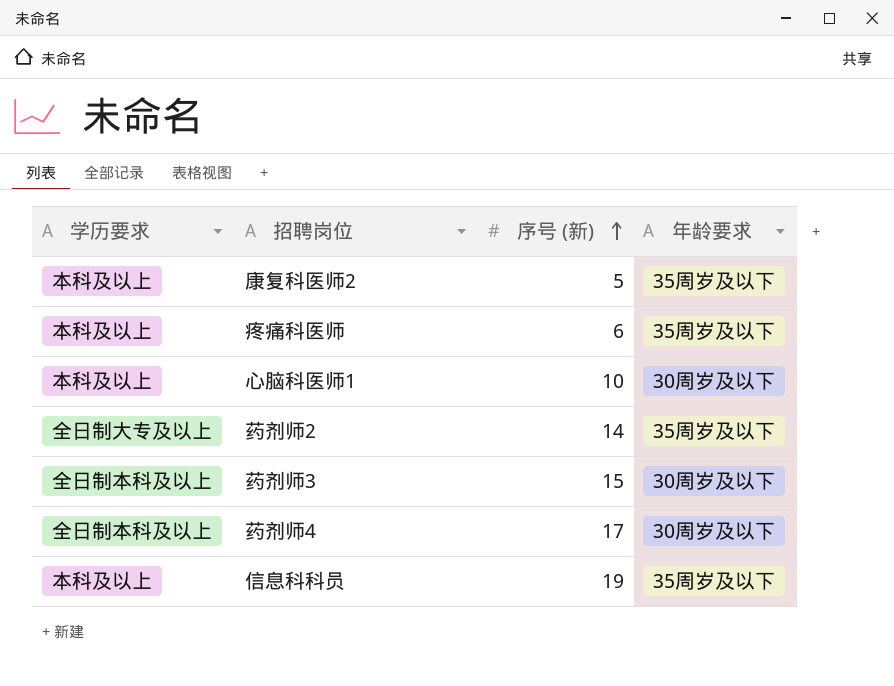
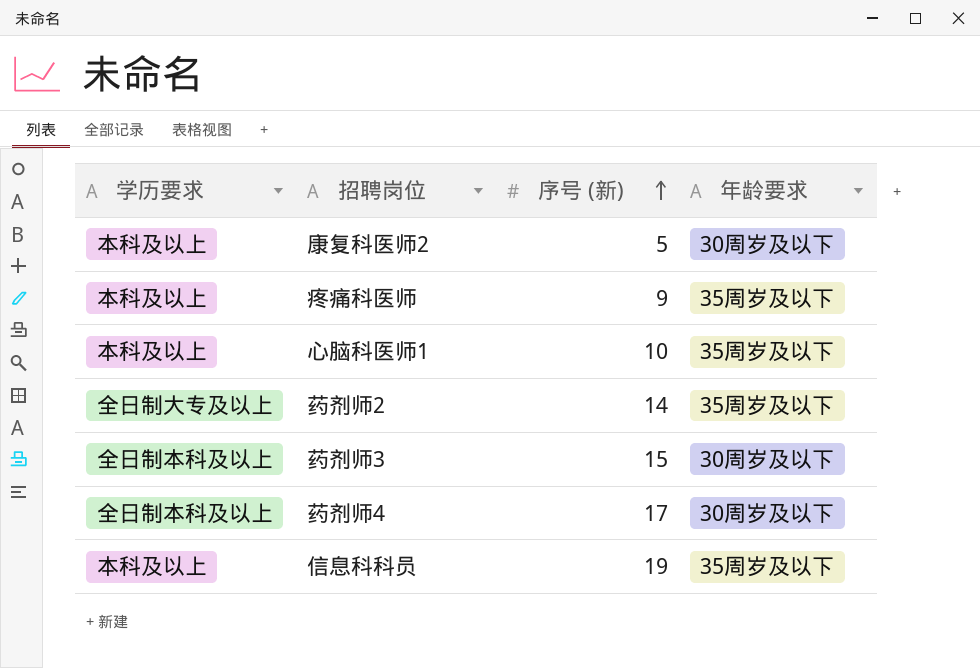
康复科医师2 | 年龄要求: 35周岁及以下 -> 30周岁及以下
疼痛科医师 | 序号 (新): 6 -> 9
心脑科医师1 | 年龄要求: 30周岁及以下 -> 35周岁及以下

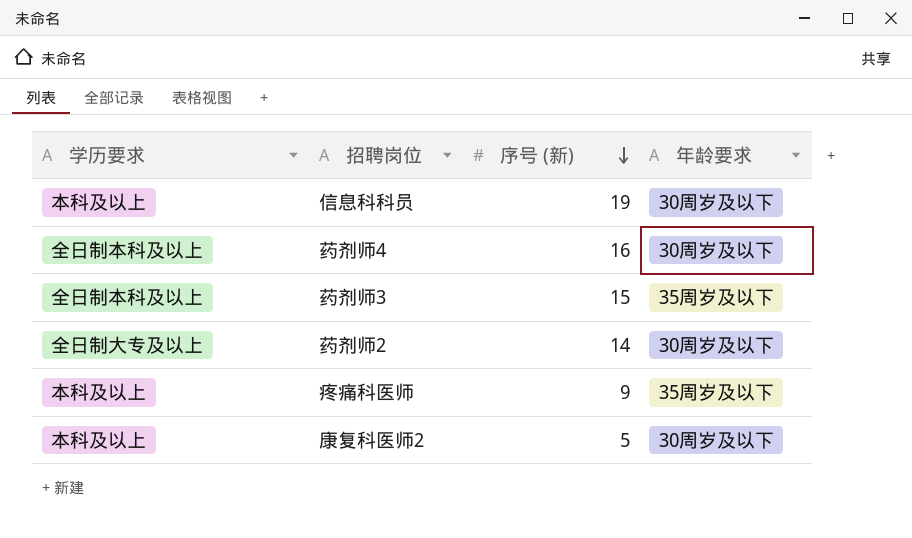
row order: 序号 (新) ascending -> 序号 (新) descending
row 心脑科医师1: 本科及以上 | 10 | 35周岁及以下 -> none
信息科科员 | 年龄要求: 35周岁及以下 -> 30周岁及以下
药剂师4 | 序号 (新): 17 -> 16
药剂师3 | 年龄要求: 30周岁及以下 -> 35周岁及以下
药剂师2 | 年龄要求: 35周岁及以下 -> 30周岁及以下

